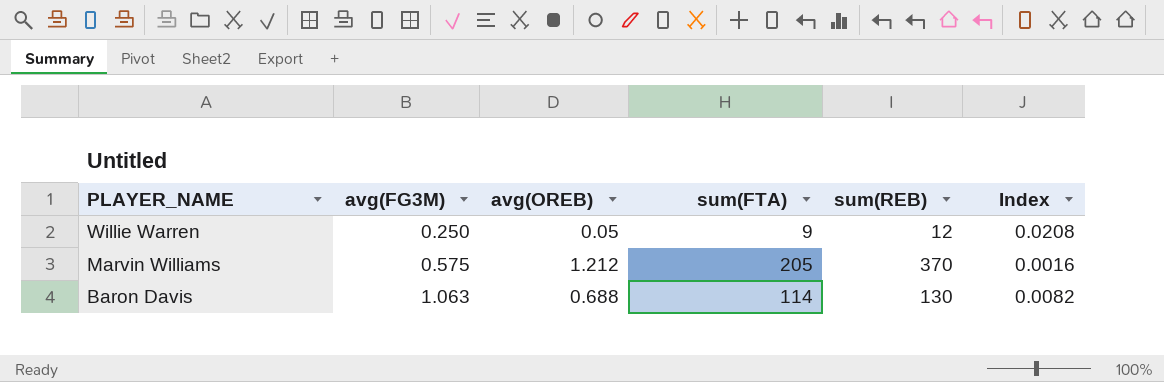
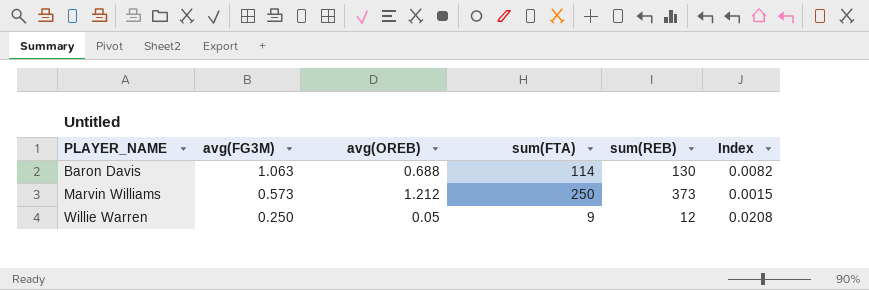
row order: PLAYER_NAME descending -> PLAYER_NAME ascending
Marvin Williams | avg(FG3M): 0.575 -> 0.573
Marvin Williams | sum(FTA): 205 -> 250
Marvin Williams | sum(REB): 370 -> 373
Marvin Williams | Index: 0.0016 -> 0.0015

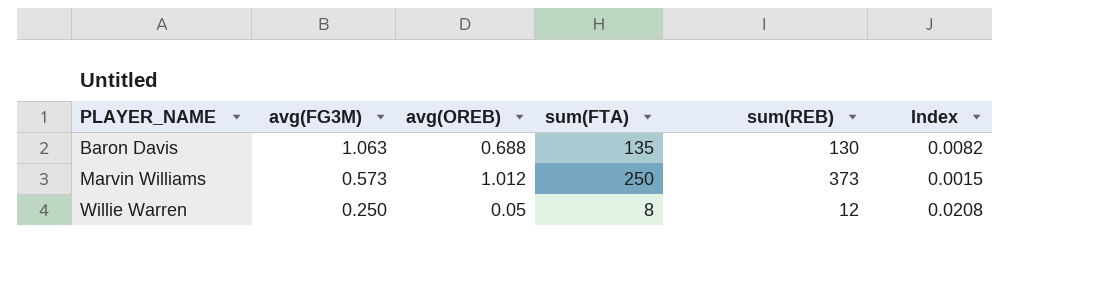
Baron Davis | sum(FTA): 114 -> 135
Marvin Williams | avg(OREB): 1.212 -> 1.012
Willie Warren | sum(FTA): 9 -> 8

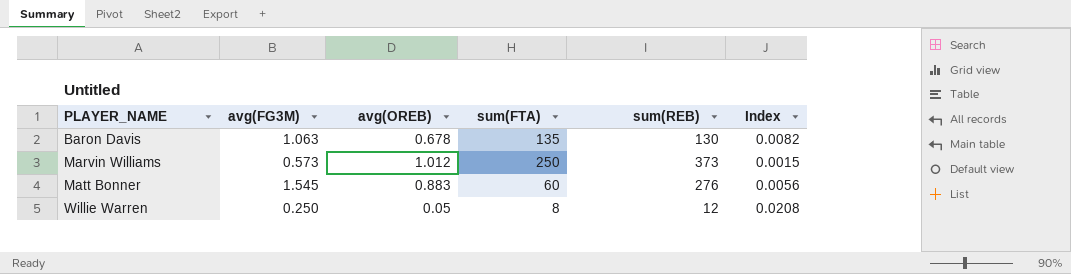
Baron Davis | avg(OREB): 0.688 -> 0.678
row Matt Bonner: none -> 1.545 | 0.883 | 60 | 276 | 0.0056

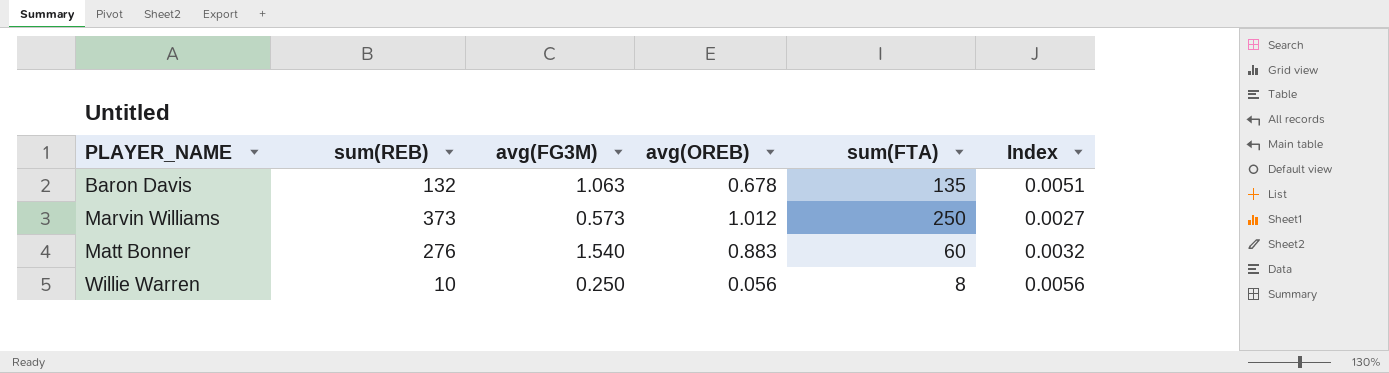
column sum(REB) | position: 5 -> 2
column Index | formula: [avg(FG3M)] / [sum(REB)] -> [avg(OREB)] / [sum(REB)]
Baron Davis | sum(REB): 130 -> 132
Matt Bonner | avg(FG3M): 1.545 -> 1.540
Willie Warren | sum(REB): 12 -> 10
Willie Warren | avg(OREB): 0.05 -> 0.056

